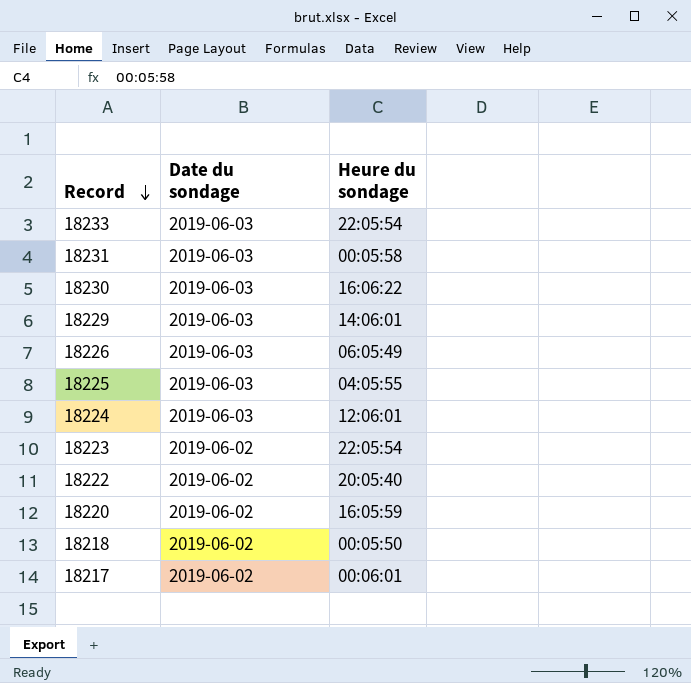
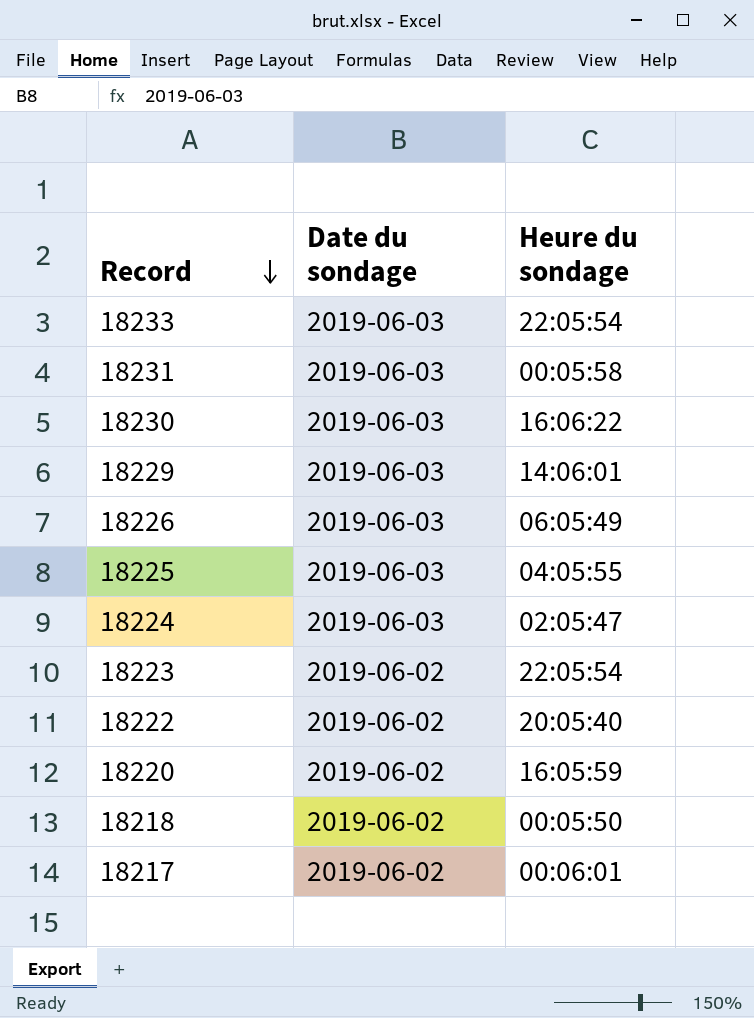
18224 | Heure du sondage: 12:06:01 -> 02:05:47

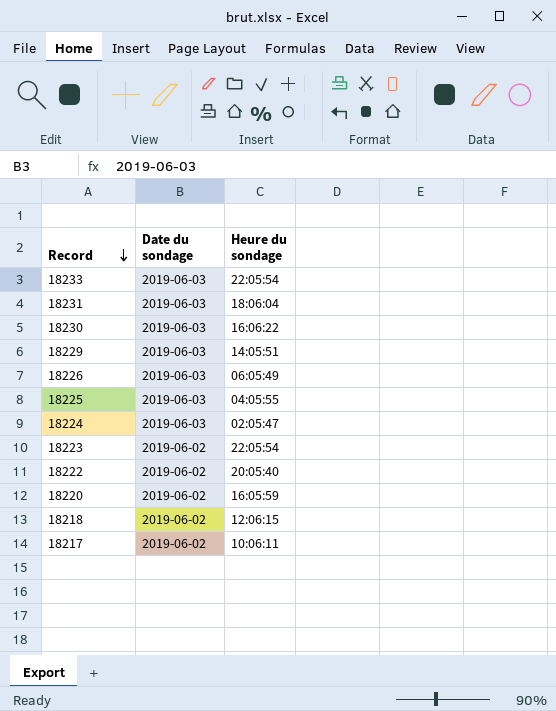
18231 | Heure du sondage: 00:05:58 -> 18:06:04
18229 | Heure du sondage: 14:06:01 -> 14:05:51
18218 | Heure du sondage: 00:05:50 -> 12:06:15
18217 | Heure du sondage: 00:06:01 -> 10:06:11

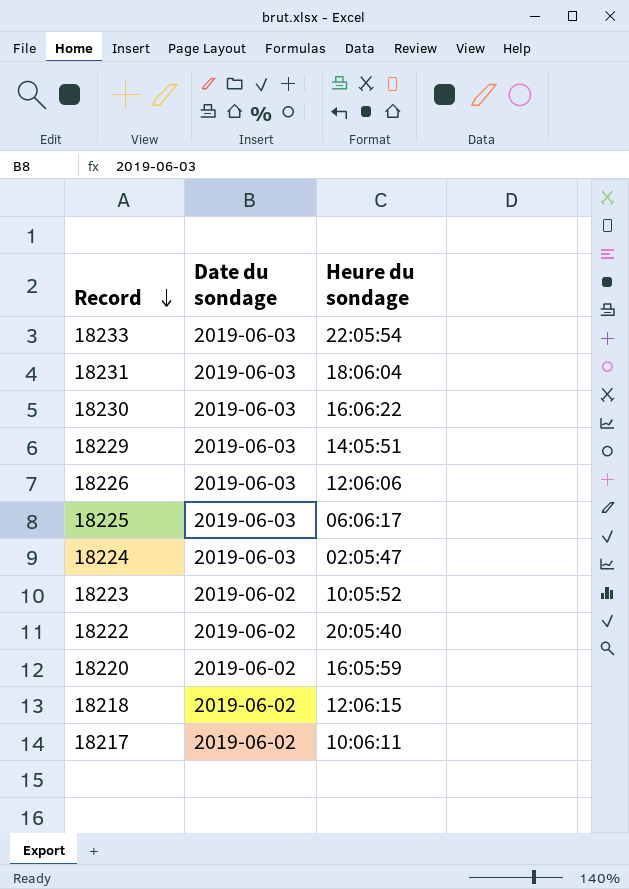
18226 | Heure du sondage: 06:05:49 -> 12:06:06
18225 | Heure du sondage: 04:05:55 -> 06:06:17
18223 | Heure du sondage: 22:05:54 -> 10:05:52

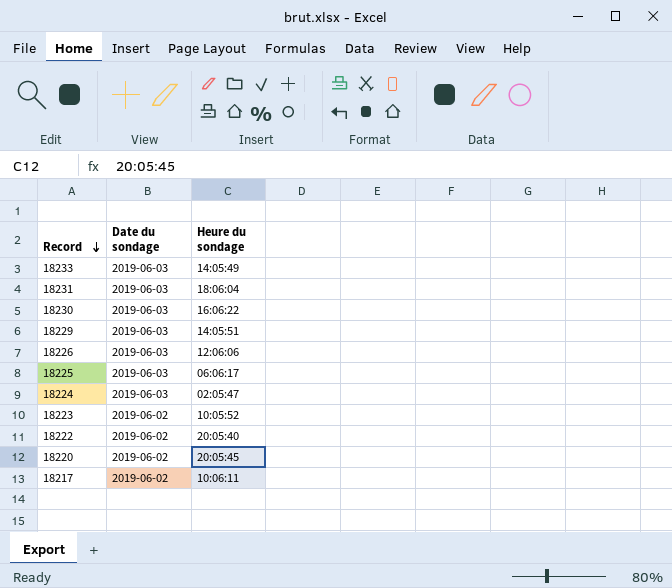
row 18218: 2019-06-02 | 12:06:15 -> none
18233 | Heure du sondage: 22:05:54 -> 14:05:49
18220 | Heure du sondage: 16:05:59 -> 20:05:45

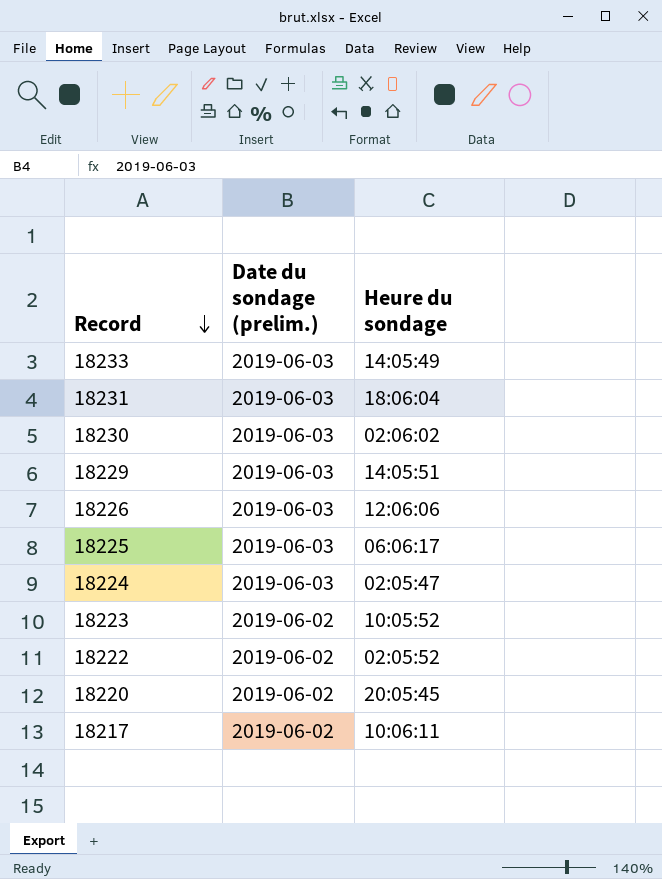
column name: Date du sondage -> Date du sondage (prelim.)
18230 | Heure du sondage: 16:06:22 -> 02:06:02
18222 | Heure du sondage: 20:05:40 -> 02:05:52

